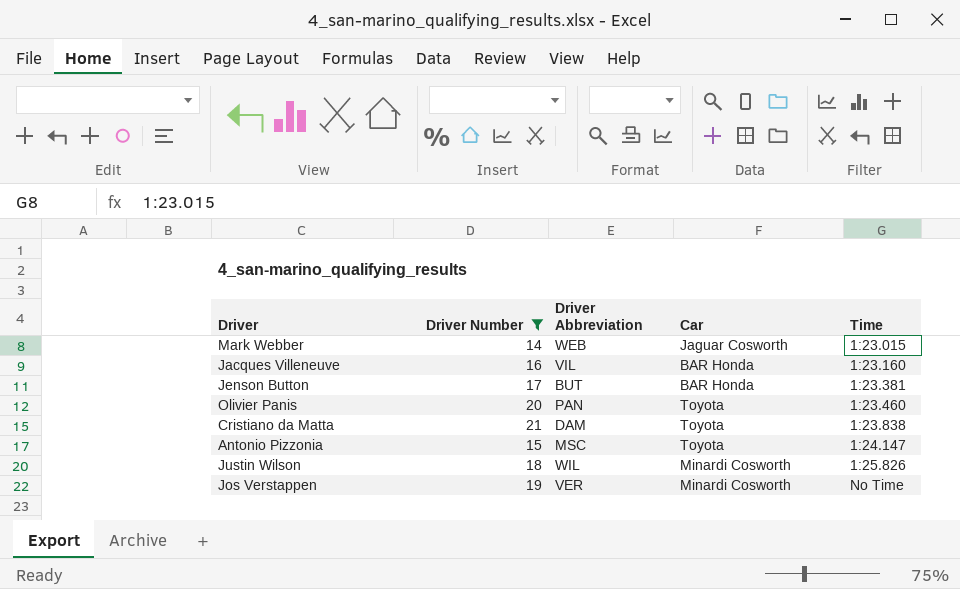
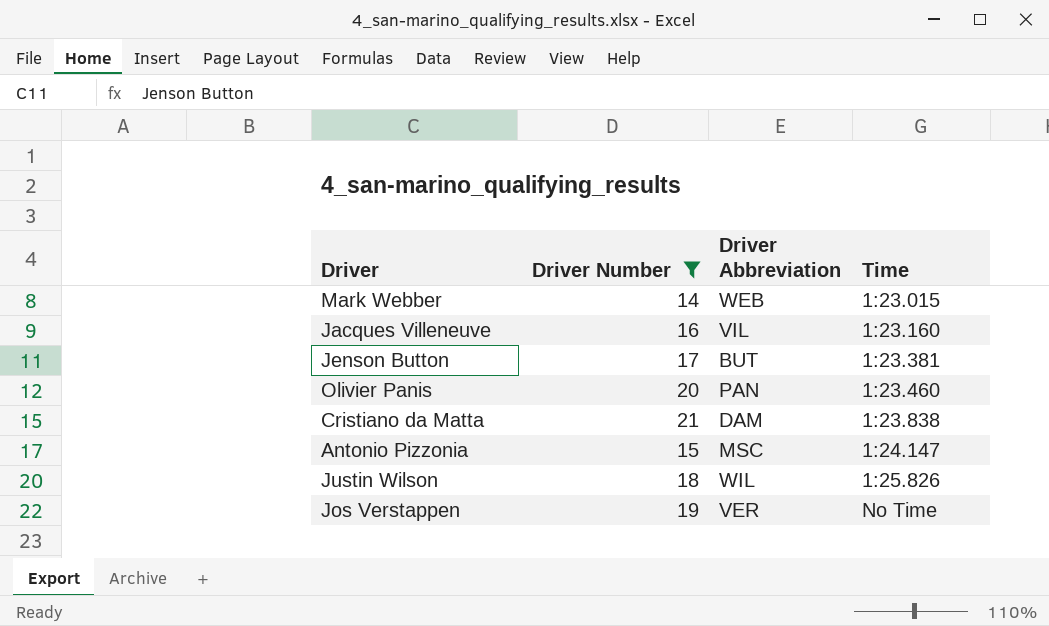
column Car | position: 4 -> none

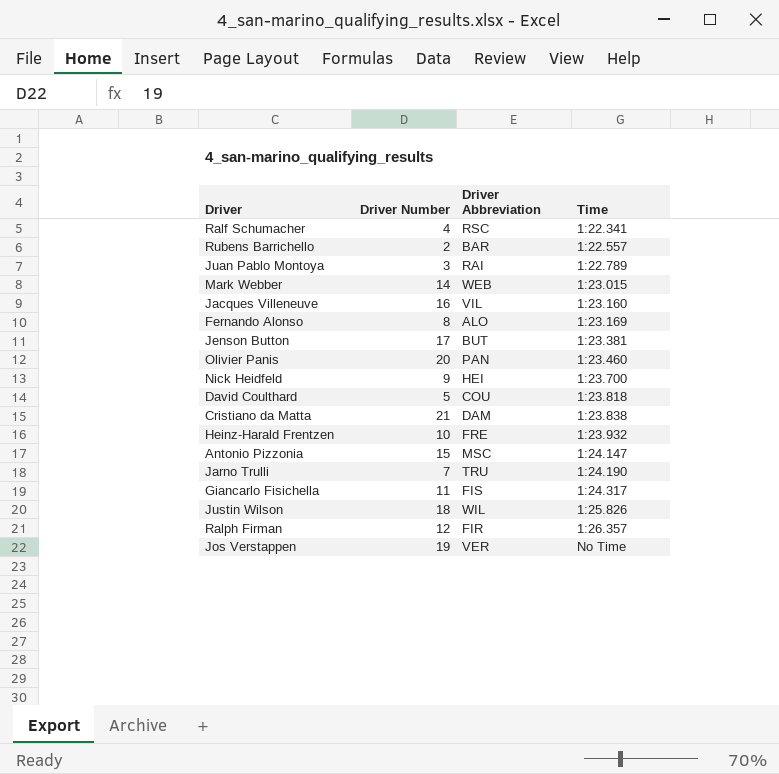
filter: Driver Number >= 14 -> none

